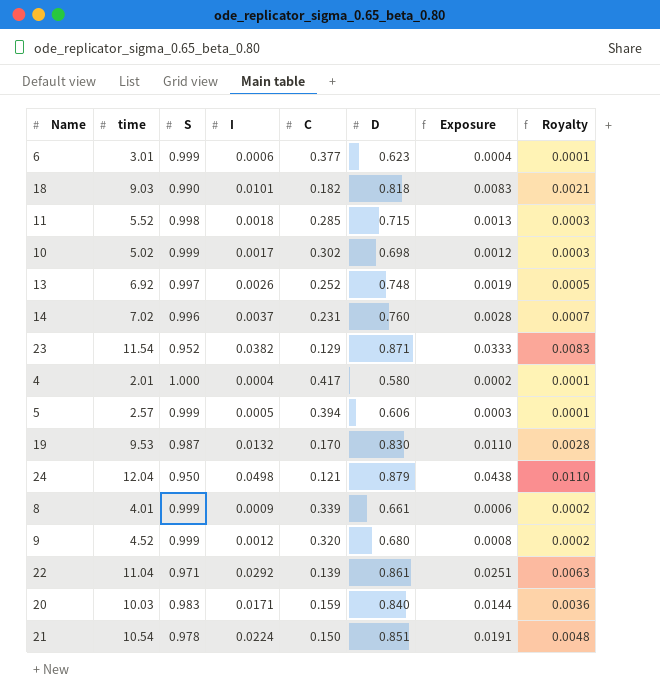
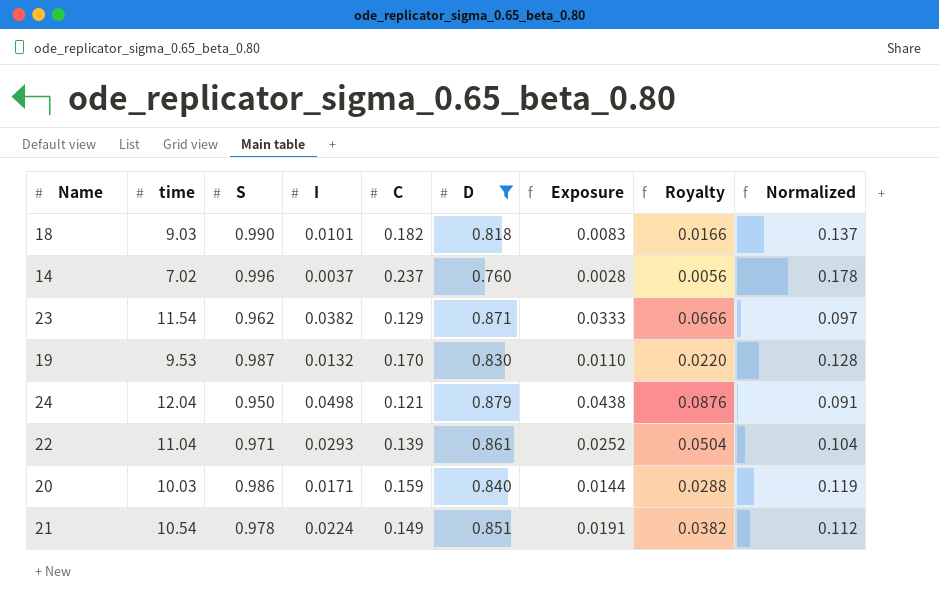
filter: none -> D >= 0.760
column Royalty | formula: [Exposure] * 0.25 -> [Exposure] * 2
column Normalized | formula: none -> [C] * 0.75
14 | C: 0.231 -> 0.237
23 | S: 0.952 -> 0.962
22 | I: 0.0292 -> 0.0293
22 | Exposure: 0.0251 -> 0.0252
20 | S: 0.983 -> 0.986
21 | C: 0.150 -> 0.149

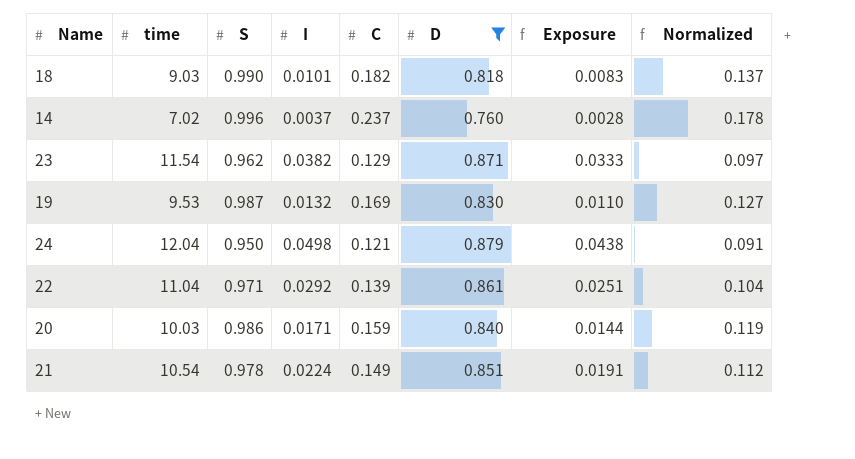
column Royalty | formula: [Exposure] * 2 -> none
19 | C: 0.170 -> 0.169
19 | Normalized: 0.128 -> 0.127
22 | I: 0.0293 -> 0.0292
22 | Exposure: 0.0252 -> 0.0251

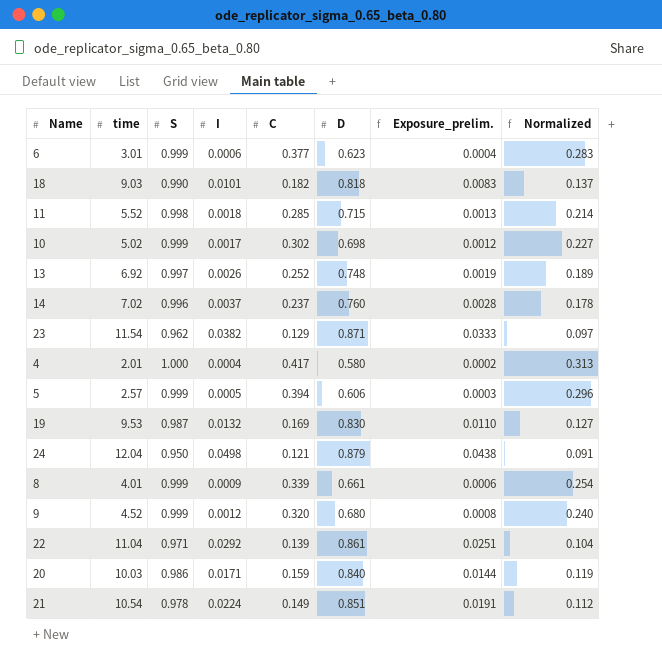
filter: D >= 0.760 -> none
column name: Exposure -> Exposure_prelim.

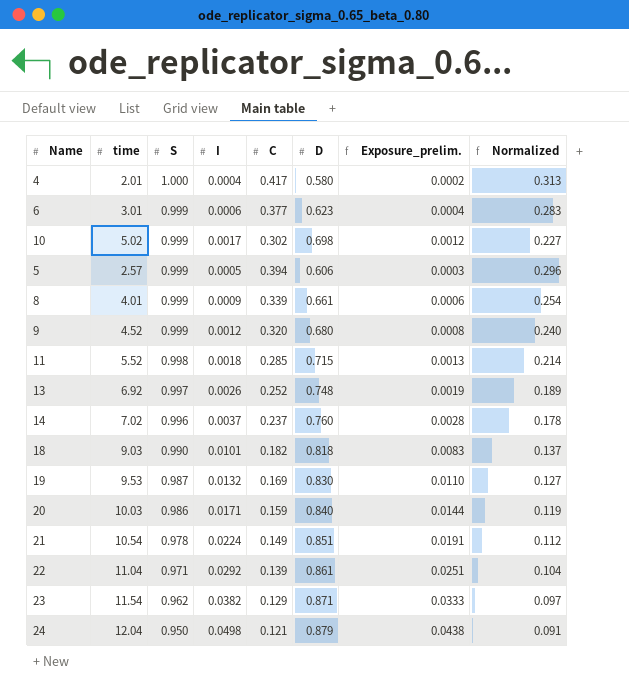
row order: none -> S descending

